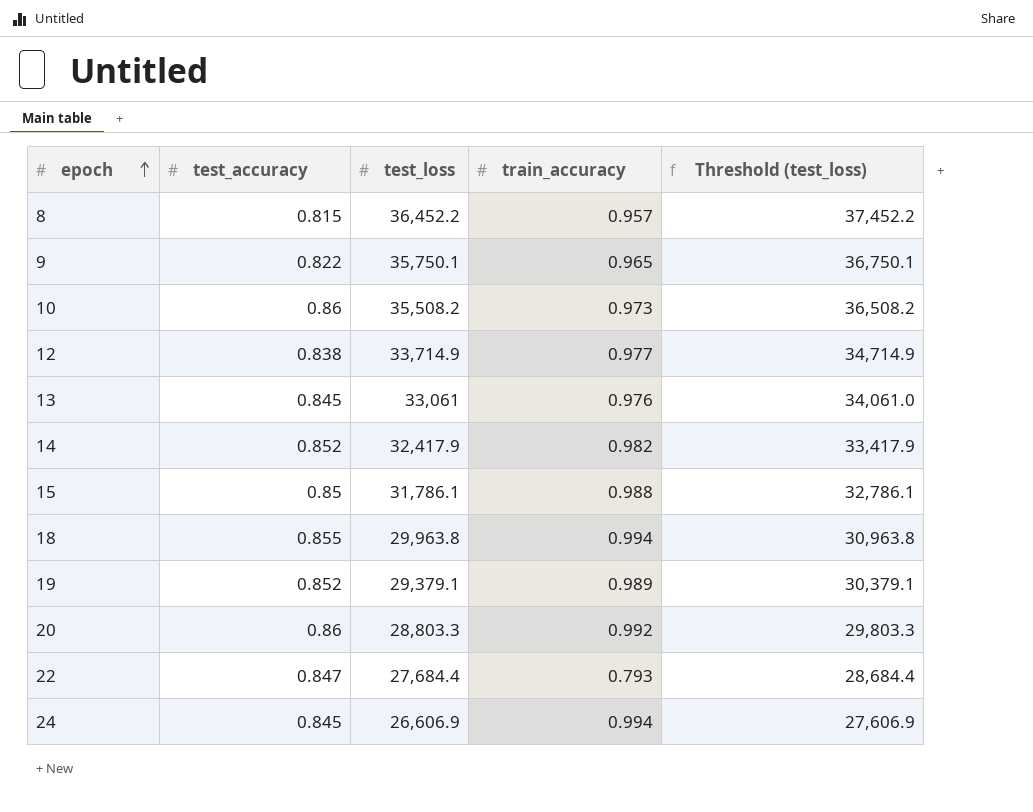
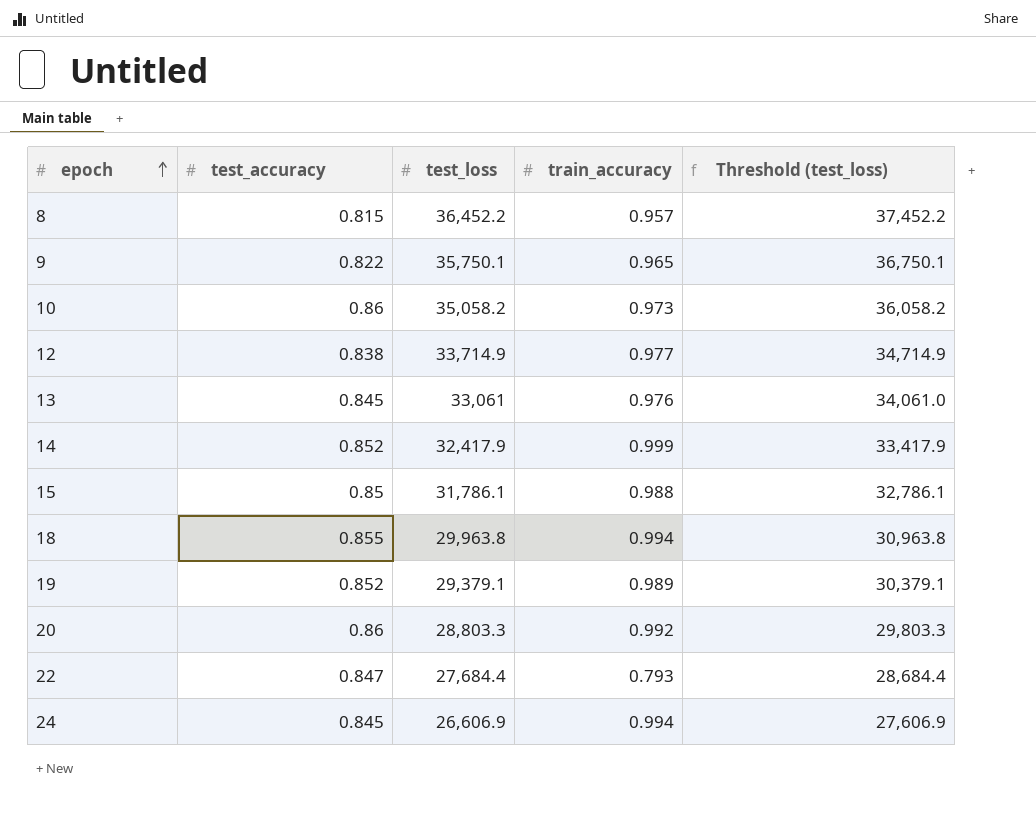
10 | test_loss: 35,508.2 -> 35,058.2
10 | Threshold (test_loss): 36,508.2 -> 36,058.2
14 | train_accuracy: 0.982 -> 0.999

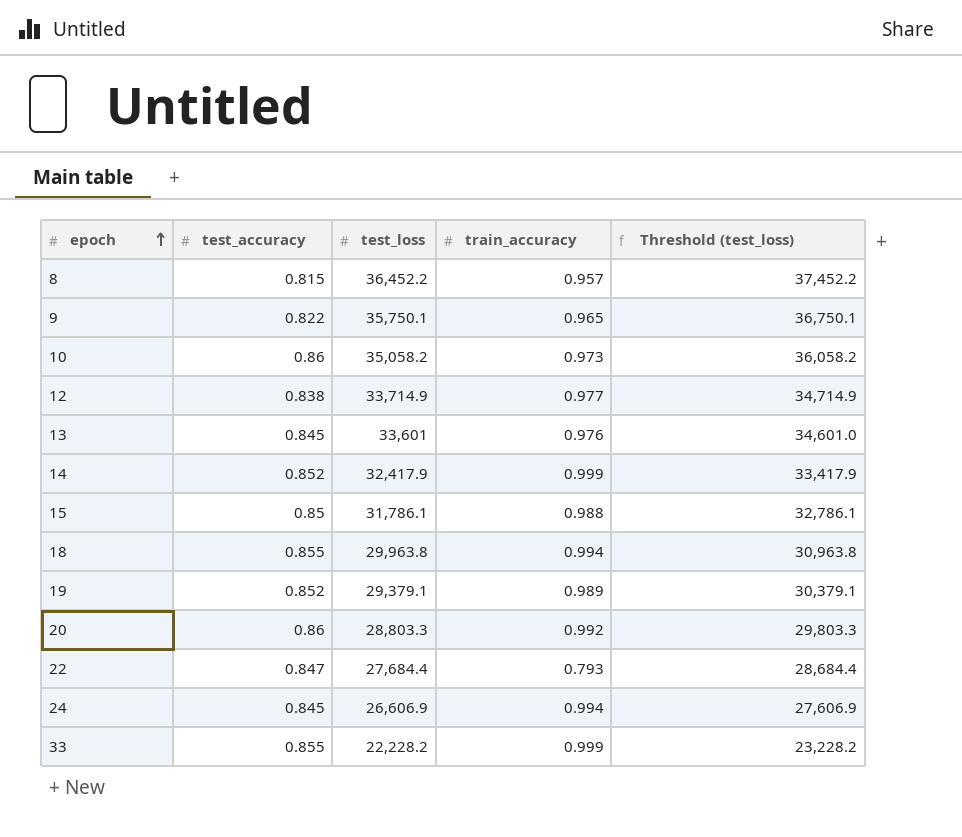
13 | test_loss: 33,061 -> 33,601
13 | Threshold (test_loss): 34,061.0 -> 34,601.0
row 33: none -> 0.855 | 22,228.2 | 0.999 | 23,228.2

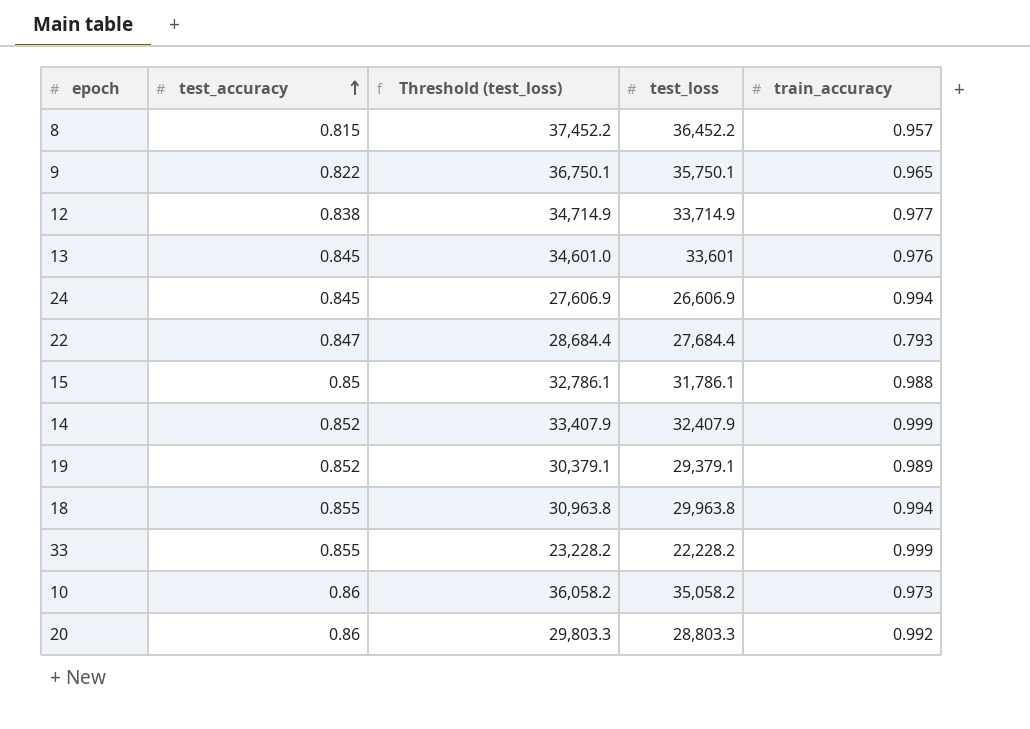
row order: epoch ascending -> test_accuracy ascending
column Threshold (test_loss) | position: 5 -> 3
14 | Threshold (test_loss): 33,417.9 -> 33,407.9
14 | test_loss: 32,417.9 -> 32,407.9

